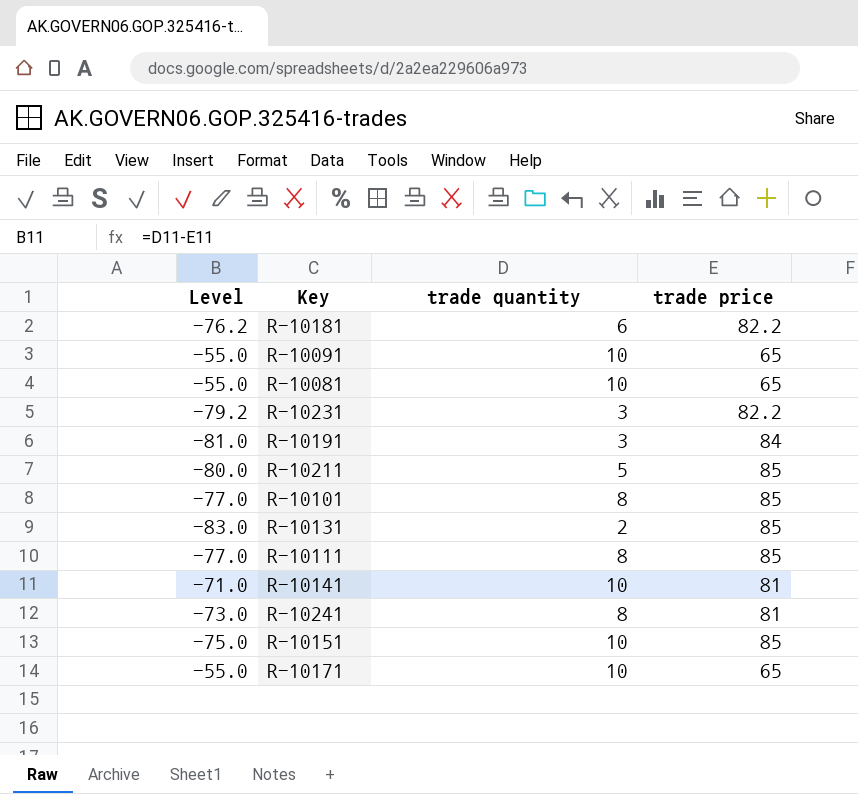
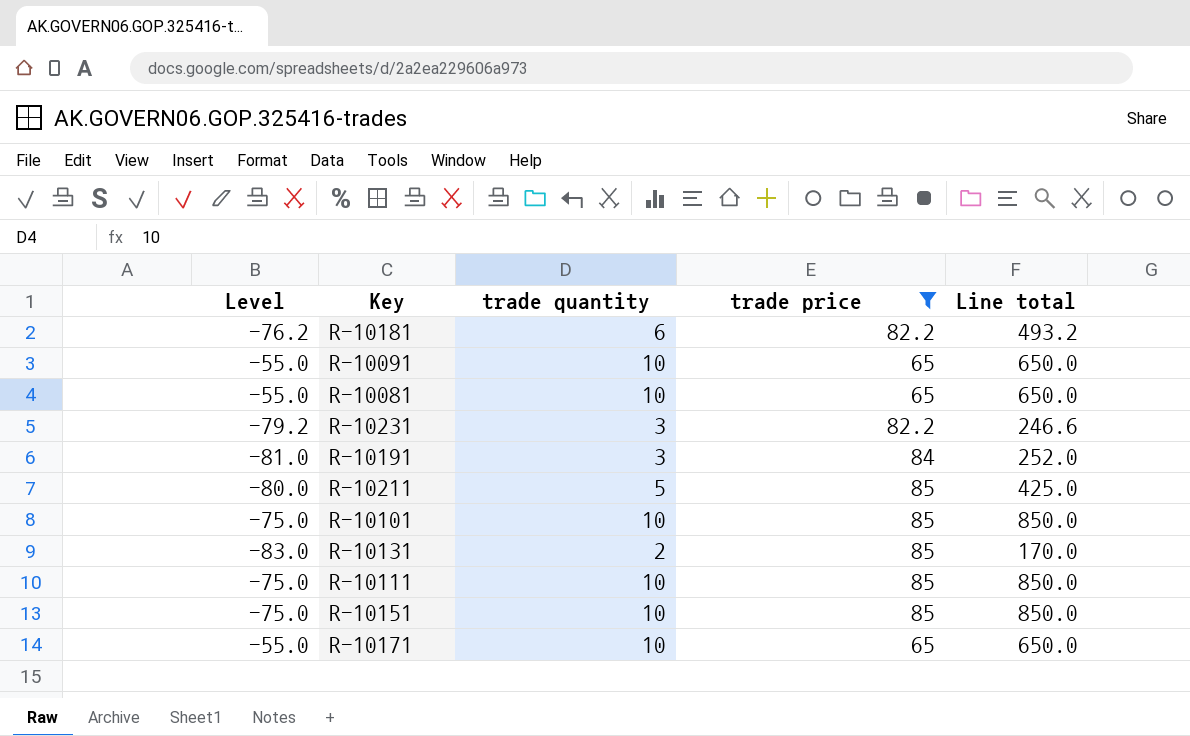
filter: none -> trade price != 81
column Line total | formula: none -> [trade quantity] * [trade price]
R-10101 | Level: -77.0 -> -75.0
R-10101 | trade quantity: 8 -> 10
R-10111 | Level: -77.0 -> -75.0
R-10111 | trade quantity: 8 -> 10

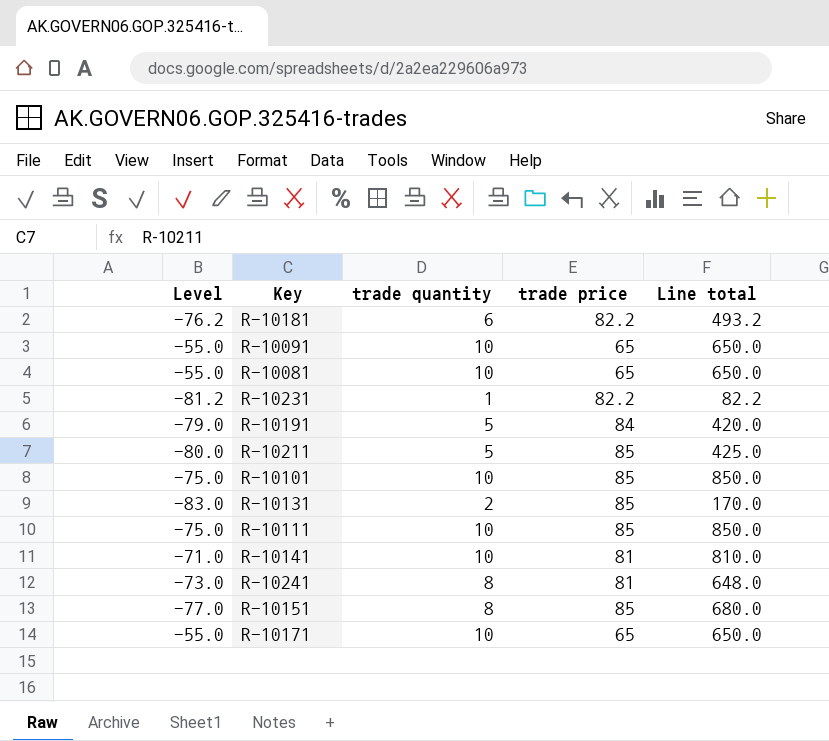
filter: trade price != 81 -> none
R-10231 | Level: -79.2 -> -81.2
R-10231 | trade quantity: 3 -> 1
R-10231 | Line total: 246.6 -> 82.2
R-10191 | Level: -81.0 -> -79.0
R-10191 | trade quantity: 3 -> 5
R-10191 | Line total: 252.0 -> 420.0
R-10151 | Level: -75.0 -> -77.0
R-10151 | trade quantity: 10 -> 8
R-10151 | Line total: 850.0 -> 680.0

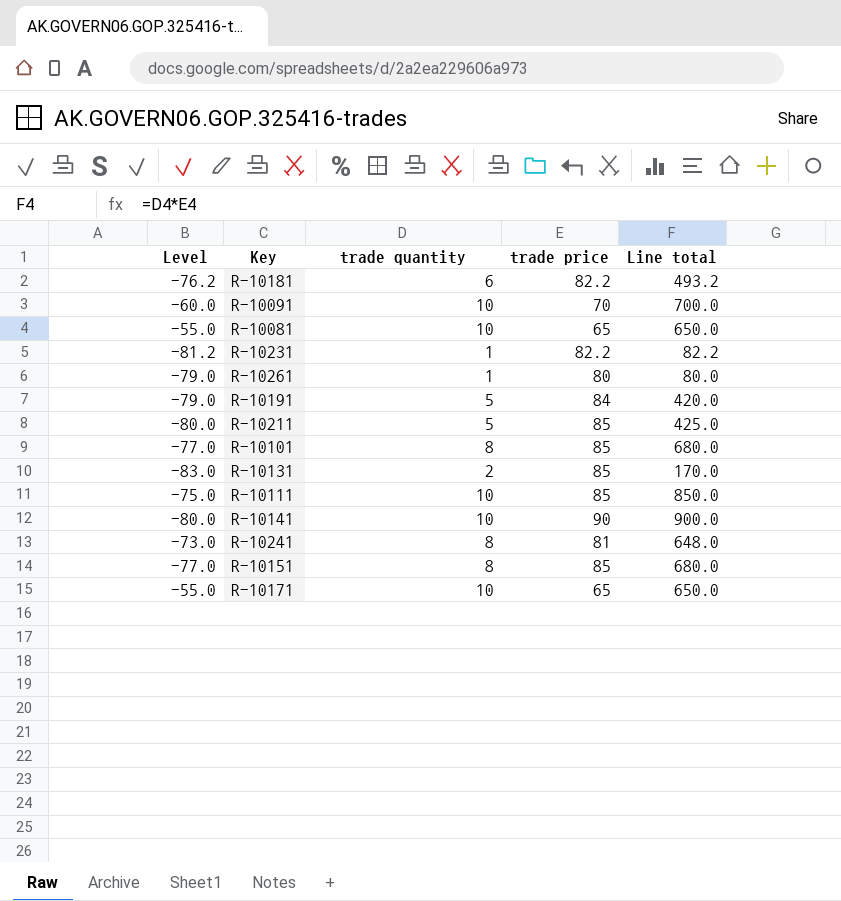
R-10091 | Level: -55.0 -> -60.0
R-10091 | trade price: 65 -> 70
R-10091 | Line total: 650.0 -> 700.0
row R-10261: none -> -79.0 | 1 | 80 | 80.0
R-10101 | Level: -75.0 -> -77.0
R-10101 | trade quantity: 10 -> 8
R-10101 | Line total: 850.0 -> 680.0
R-10141 | Level: -71.0 -> -80.0
R-10141 | trade price: 81 -> 90
R-10141 | Line total: 810.0 -> 900.0

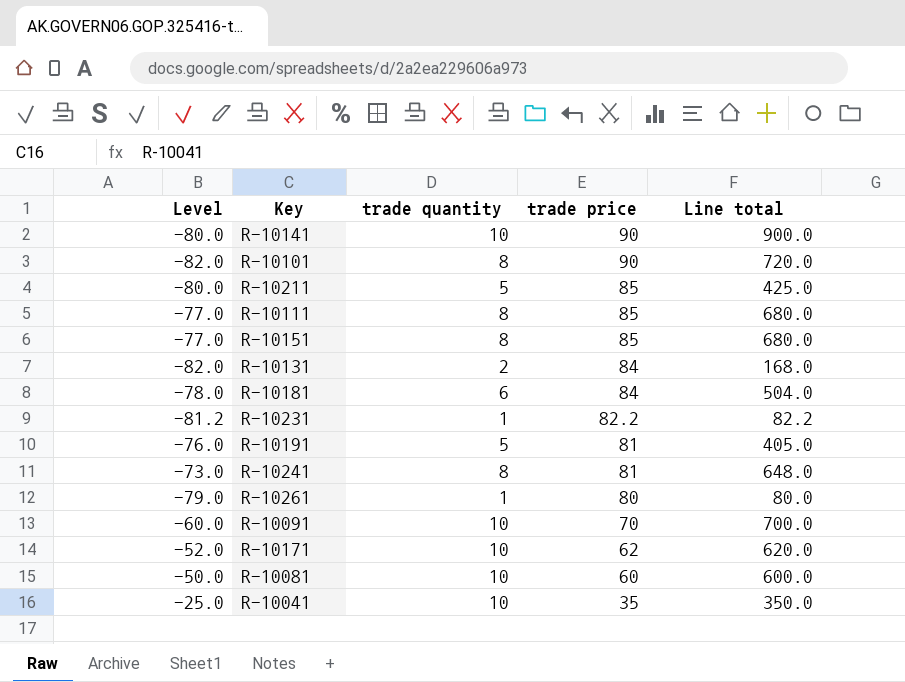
row order: none -> trade price descending
R-10101 | Level: -77.0 -> -82.0
R-10101 | trade price: 85 -> 90
R-10101 | Line total: 680.0 -> 720.0
R-10111 | Level: -75.0 -> -77.0
R-10111 | trade quantity: 10 -> 8
R-10111 | Line total: 850.0 -> 680.0
R-10131 | Level: -83.0 -> -82.0
R-10131 | trade price: 85 -> 84
R-10131 | Line total: 170.0 -> 168.0
R-10181 | Level: -76.2 -> -78.0
R-10181 | trade price: 82.2 -> 84
R-10181 | Line total: 493.2 -> 504.0
R-10191 | Level: -79.0 -> -76.0
R-10191 | trade price: 84 -> 81
R-10191 | Line total: 420.0 -> 405.0
R-10171 | Level: -55.0 -> -52.0
R-10171 | trade price: 65 -> 62
R-10171 | Line total: 650.0 -> 620.0
R-10081 | Level: -55.0 -> -50.0
R-10081 | trade price: 65 -> 60
R-10081 | Line total: 650.0 -> 600.0
row R-10041: none -> -25.0 | 10 | 35 | 350.0

